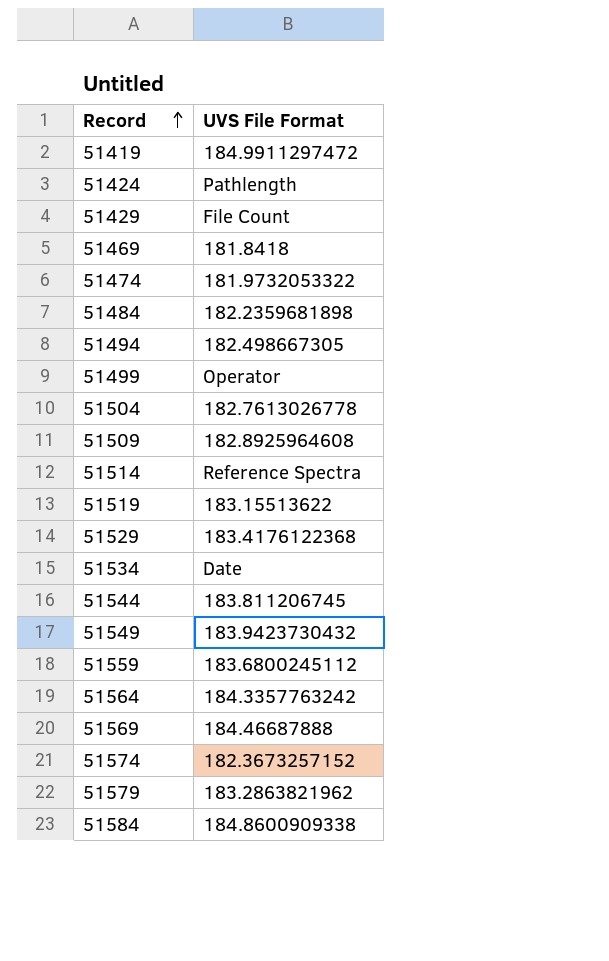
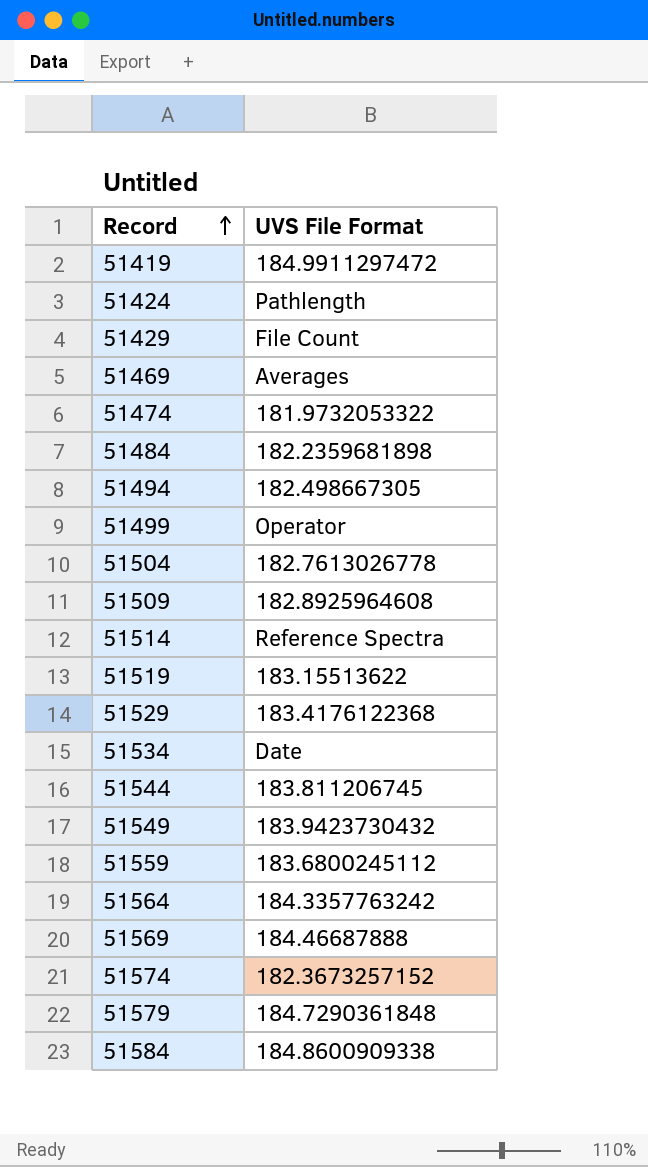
51469 | UVS File Format: 181.8418 -> Averages
51579 | UVS File Format: 183.2863821962 -> 184.7290361848

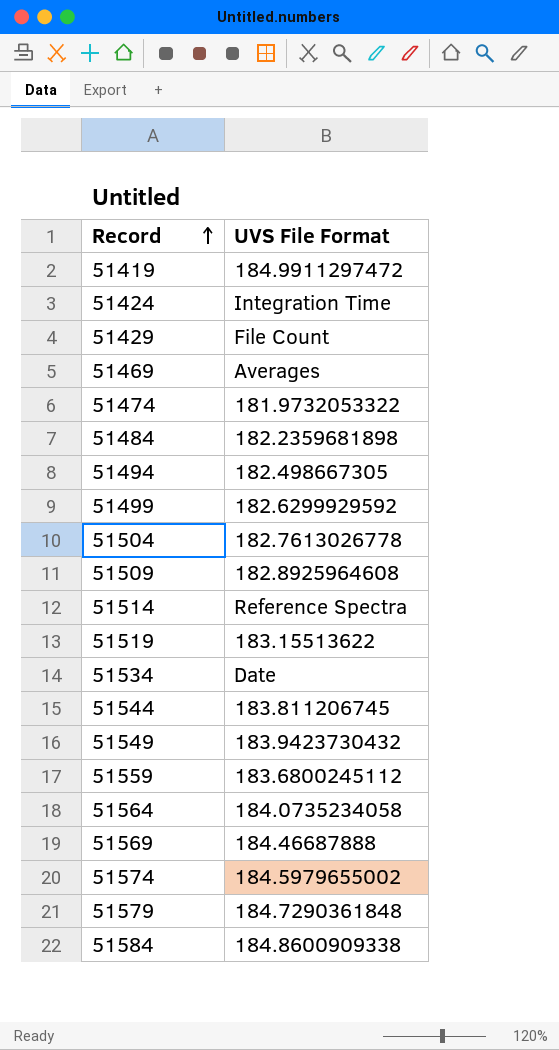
row 51529: 183.4176122368 -> none
51424 | UVS File Format: Pathlength -> Integration Time
51499 | UVS File Format: Operator -> 182.6299929592
51564 | UVS File Format: 184.3357763242 -> 184.0735234058
51574 | UVS File Format: 182.3673257152 -> 184.5979655002

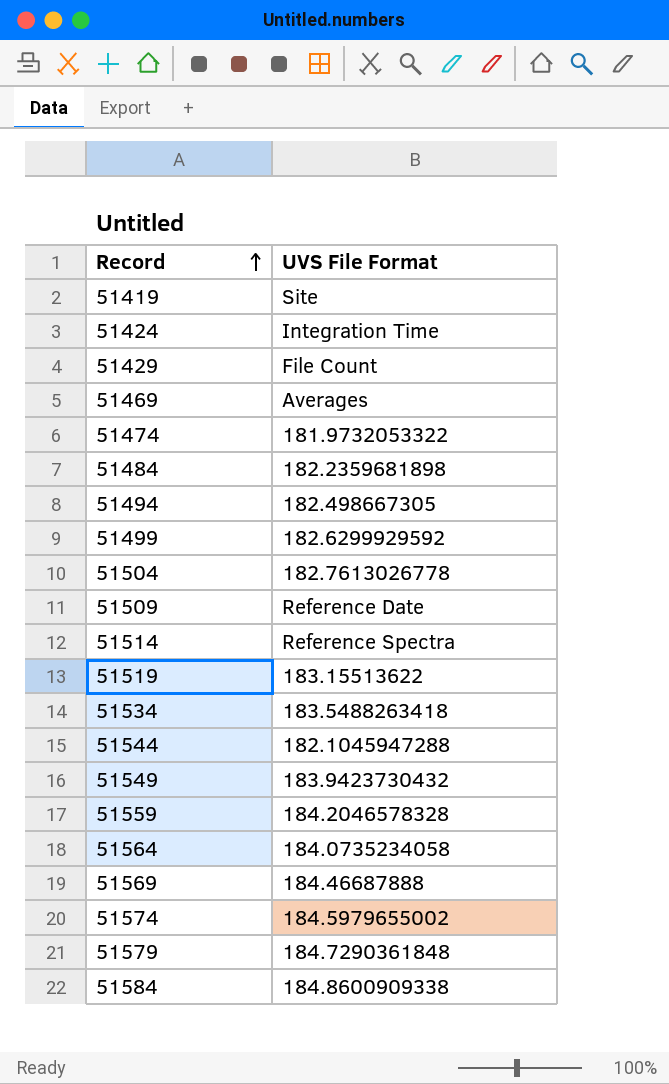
51419 | UVS File Format: 184.9911297472 -> Site
51509 | UVS File Format: 182.8925964608 -> Reference Date
51534 | UVS File Format: Date -> 183.5488263418
51544 | UVS File Format: 183.811206745 -> 182.1045947288
51559 | UVS File Format: 183.6800245112 -> 184.2046578328

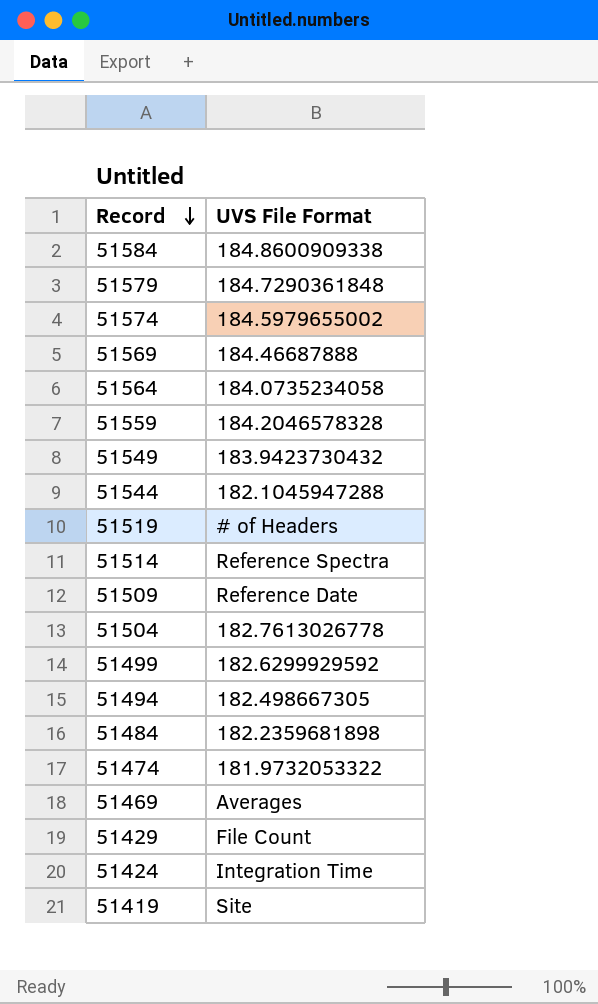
row order: Record ascending -> Record descending
row 51534: 183.5488263418 -> none
51519 | UVS File Format: 183.15513622 -> # of Headers

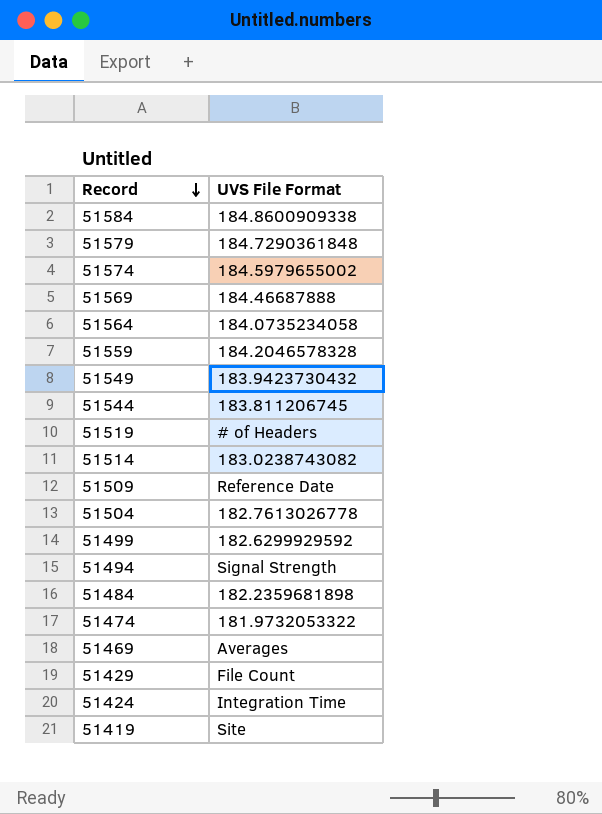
51544 | UVS File Format: 182.1045947288 -> 183.811206745
51514 | UVS File Format: Reference Spectra -> 183.0238743082
51494 | UVS File Format: 182.498667305 -> Signal Strength

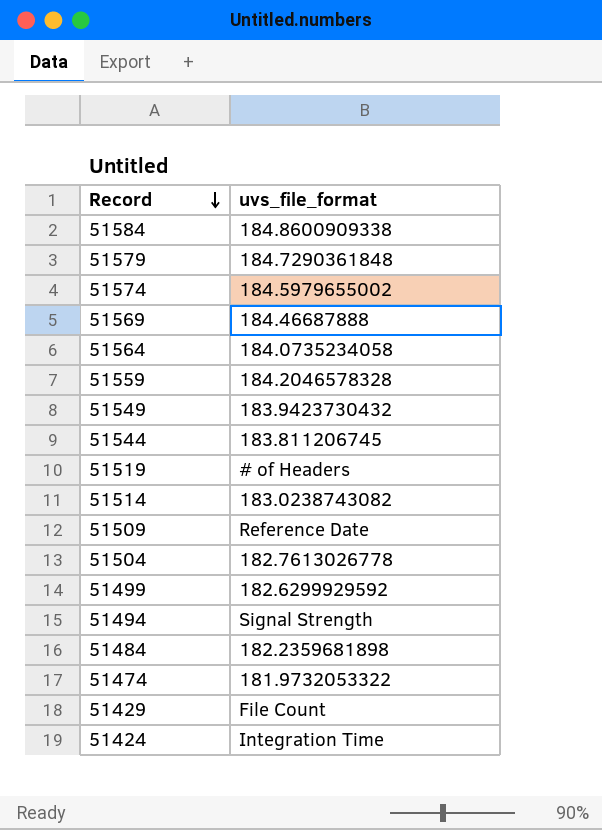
column name: UVS File Format -> uvs_file_format
row 51469: Averages -> none
row 51419: Site -> none

